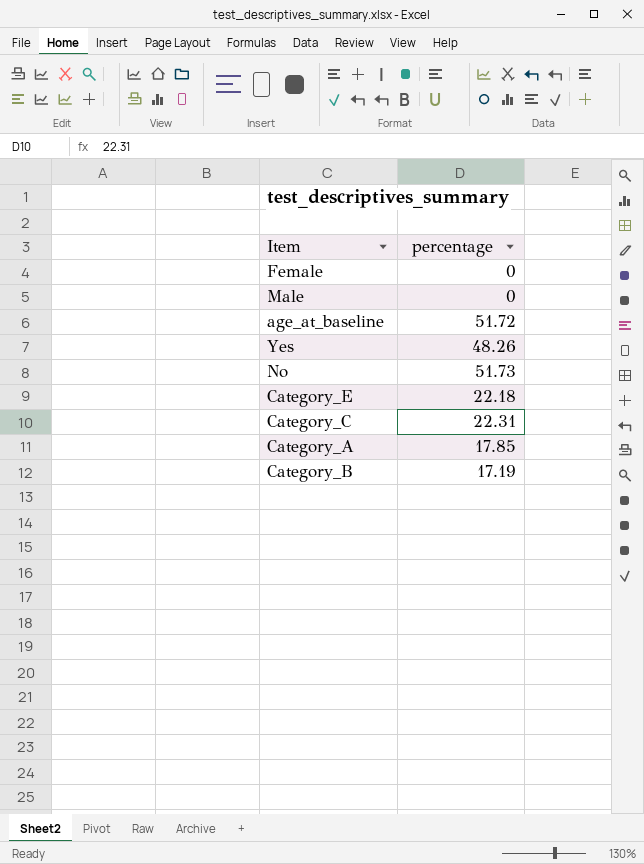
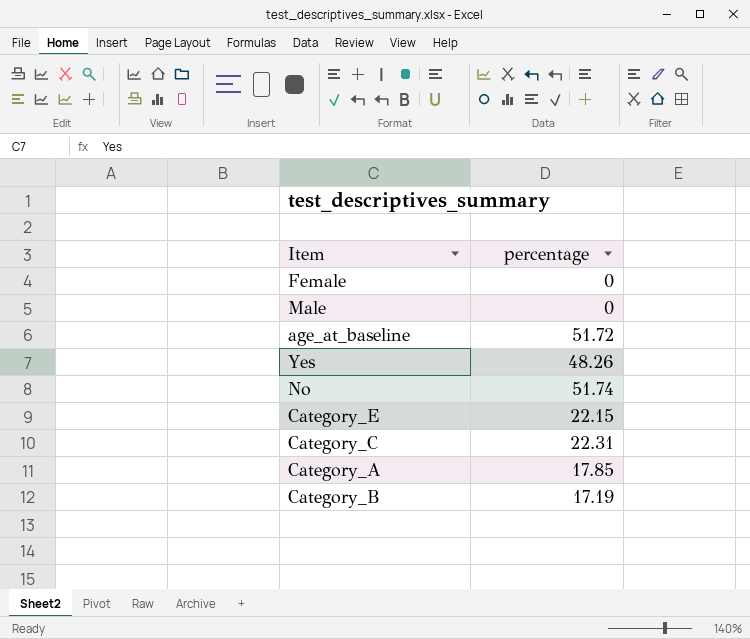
No | percentage: 51.73 -> 51.74
Category_E | percentage: 22.18 -> 22.15

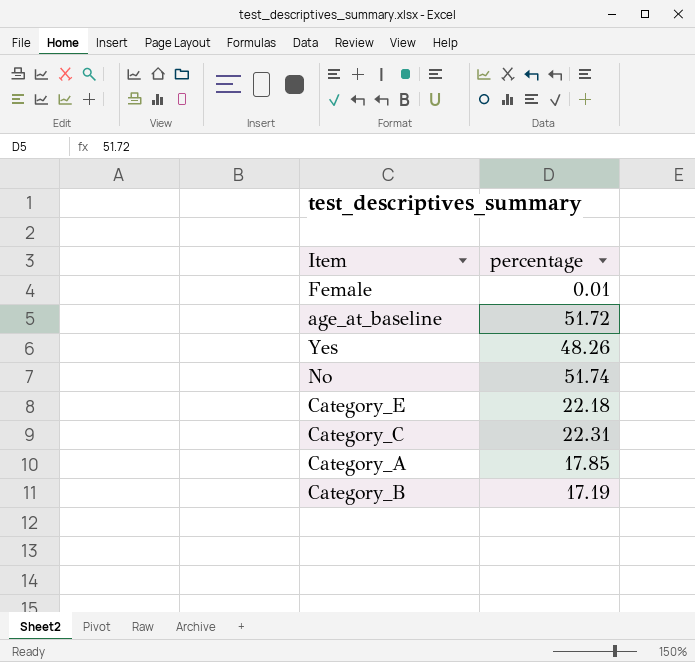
row Male: 0 -> none
Female | percentage: 0 -> 0.01
Category_E | percentage: 22.15 -> 22.18

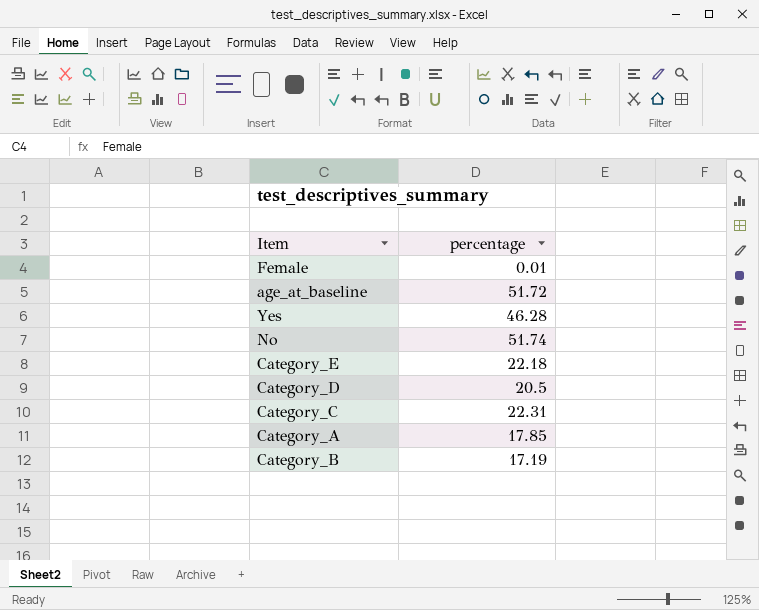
Yes | percentage: 48.26 -> 46.28
row Category_D: none -> 20.5

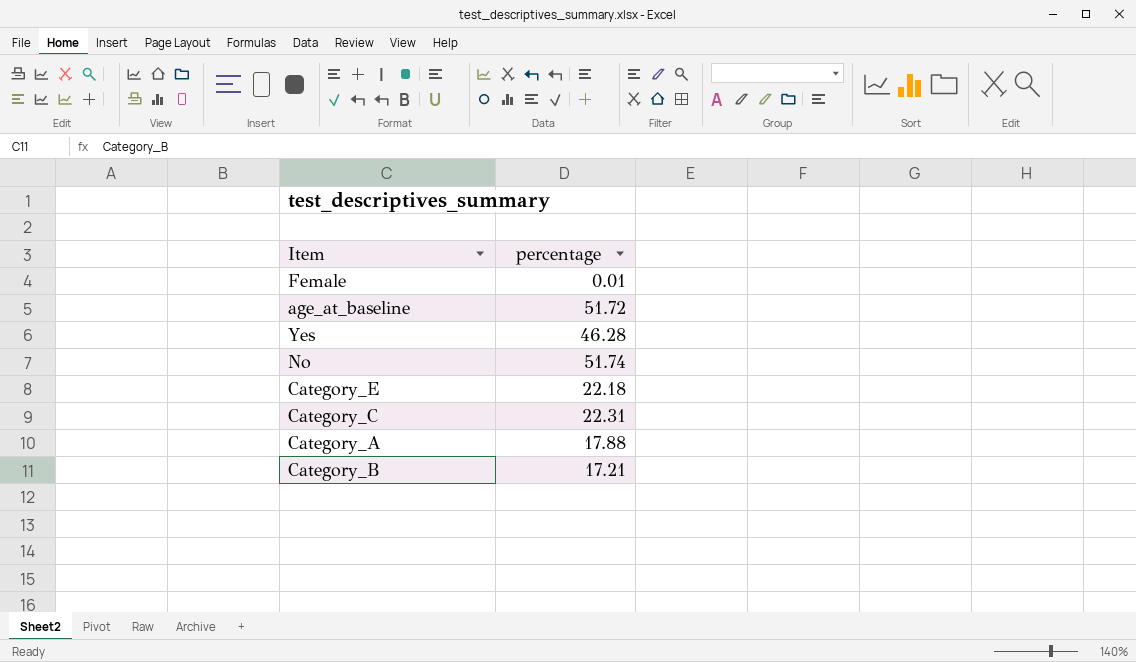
row Category_D: 20.5 -> none
Category_A | percentage: 17.85 -> 17.88
Category_B | percentage: 17.19 -> 17.21

